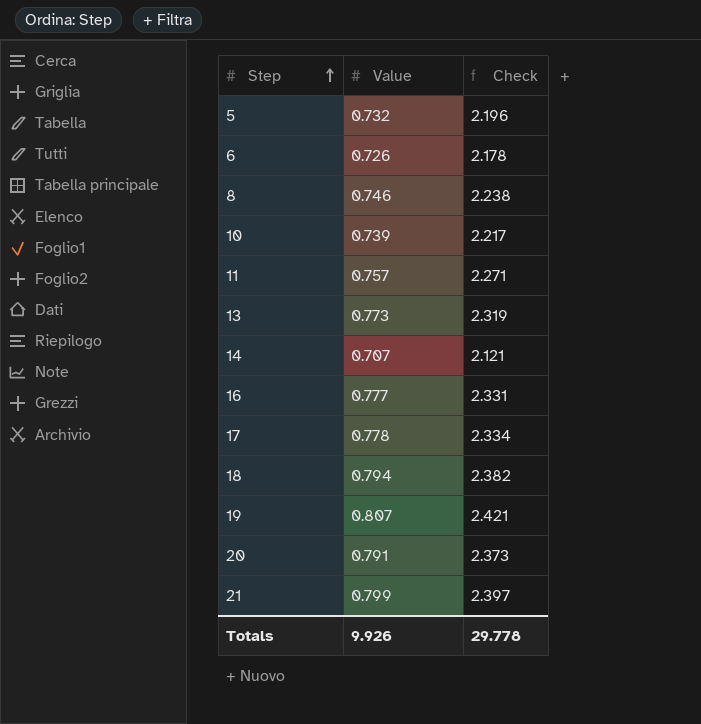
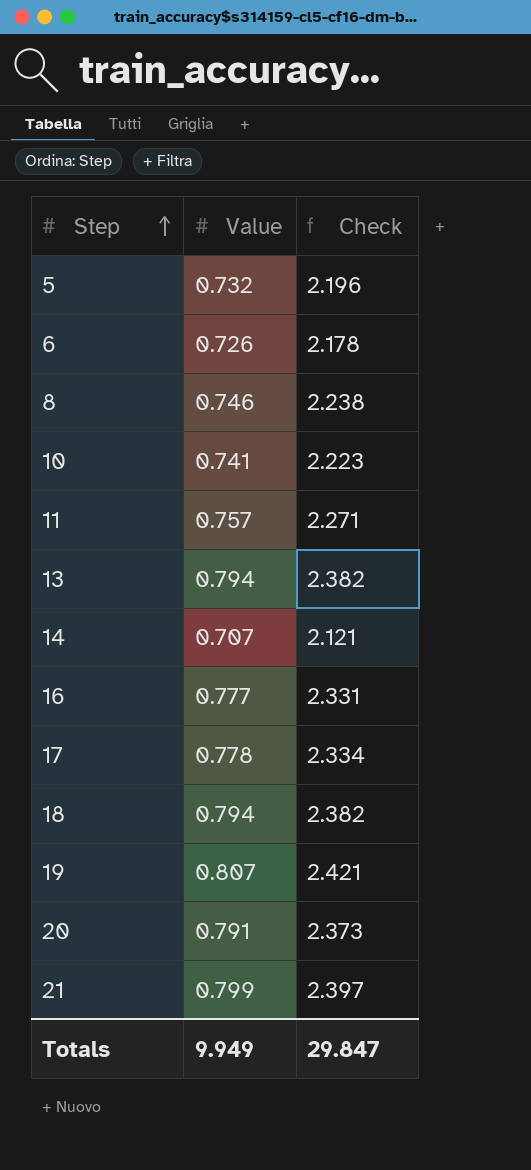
10 | Value: 0.739 -> 0.741
10 | Check: 2.217 -> 2.223
13 | Value: 0.773 -> 0.794
13 | Check: 2.319 -> 2.382
Totals | Value: 9.926 -> 9.949
Totals | Check: 29.778 -> 29.847

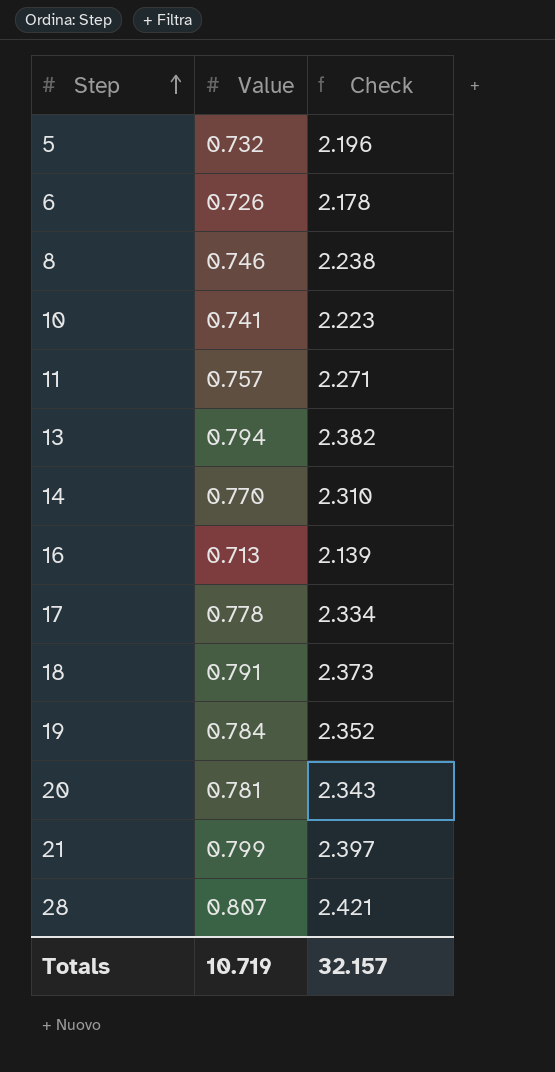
14 | Value: 0.707 -> 0.770
14 | Check: 2.121 -> 2.310
16 | Value: 0.777 -> 0.713
16 | Check: 2.331 -> 2.139
18 | Value: 0.794 -> 0.791
18 | Check: 2.382 -> 2.373
19 | Value: 0.807 -> 0.784
19 | Check: 2.421 -> 2.352
20 | Value: 0.791 -> 0.781
20 | Check: 2.373 -> 2.343
row 28: none -> 0.807 | 2.421
Totals | Value: 9.949 -> 10.719
Totals | Check: 29.847 -> 32.157

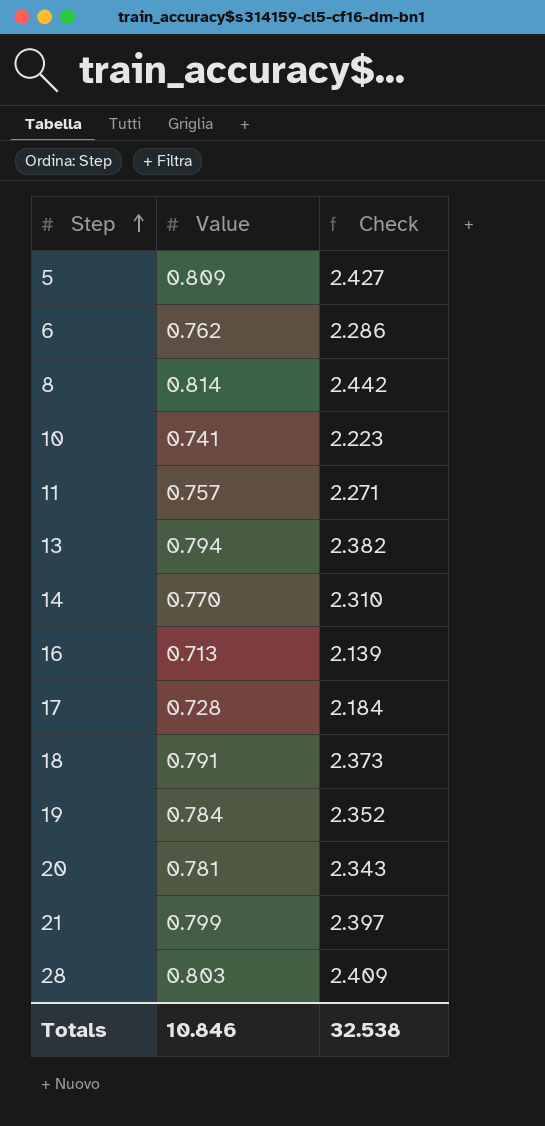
5 | Value: 0.732 -> 0.809
5 | Check: 2.196 -> 2.427
6 | Value: 0.726 -> 0.762
6 | Check: 2.178 -> 2.286
8 | Value: 0.746 -> 0.814
8 | Check: 2.238 -> 2.442
17 | Value: 0.778 -> 0.728
17 | Check: 2.334 -> 2.184
28 | Value: 0.807 -> 0.803
28 | Check: 2.421 -> 2.409
Totals | Value: 10.719 -> 10.846
Totals | Check: 32.157 -> 32.538

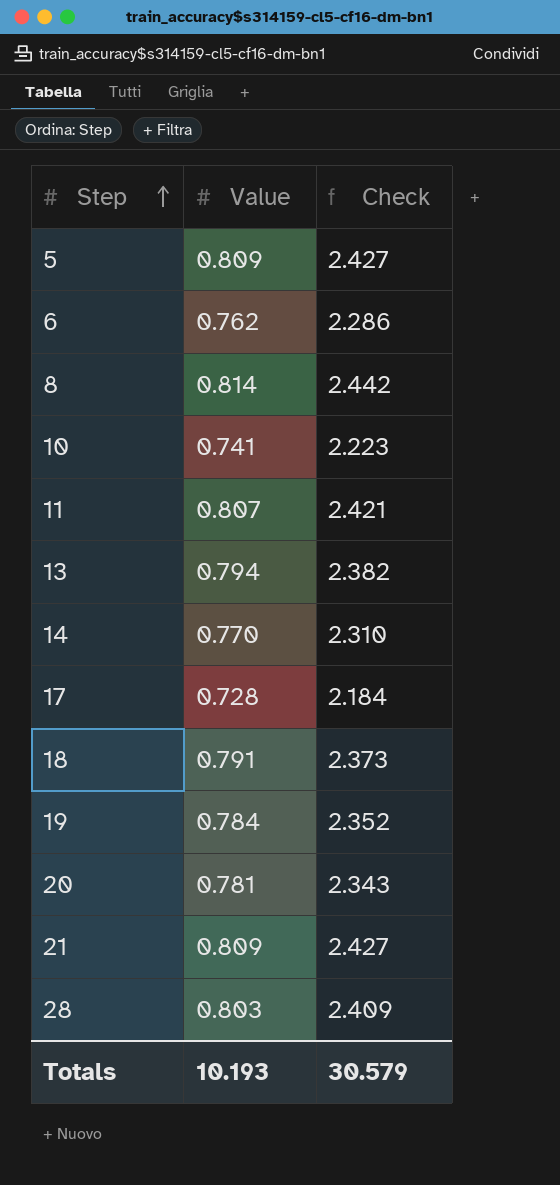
row 16: 0.713 | 2.139 -> none
11 | Value: 0.757 -> 0.807
11 | Check: 2.271 -> 2.421
21 | Value: 0.799 -> 0.809
21 | Check: 2.397 -> 2.427
Totals | Value: 10.846 -> 10.193
Totals | Check: 32.538 -> 30.579

